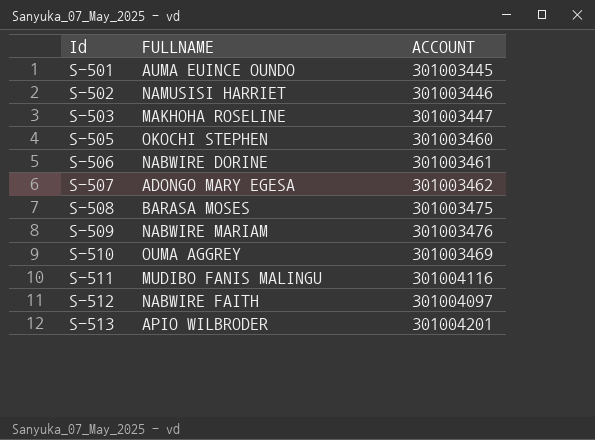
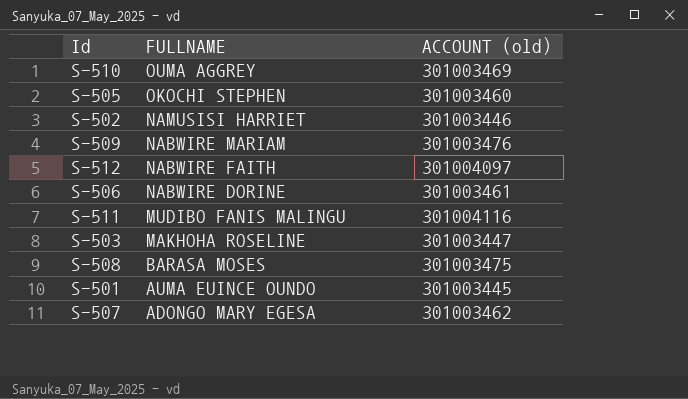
row order: Id ascending -> FULLNAME descending
column name: ACCOUNT -> ACCOUNT (old)
row S-513: APIO WILBRODER | 301004201 -> none

